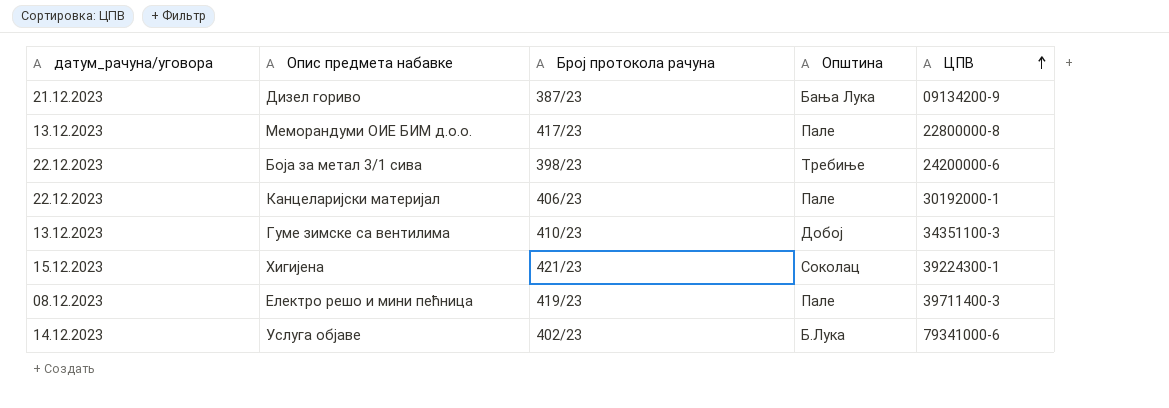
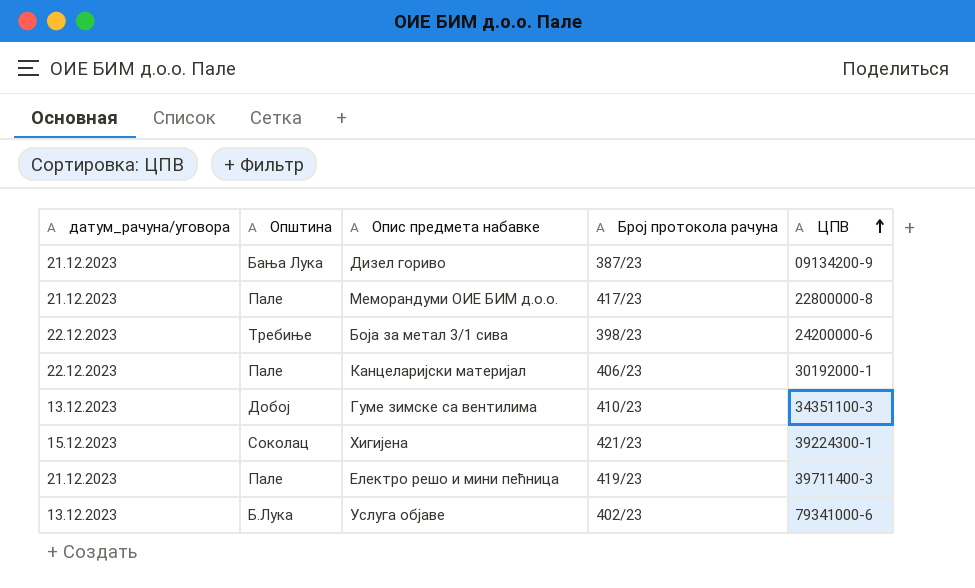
column Општина | position: 4 -> 2
Меморандуми ОИЕ БИМ д.о.о. | датум_рачуна/уговора: 13.12.2023 -> 21.12.2023
Електро решо и мини пећница | датум_рачуна/уговора: 08.12.2023 -> 21.12.2023
Услуга објаве | датум_рачуна/уговора: 14.12.2023 -> 13.12.2023

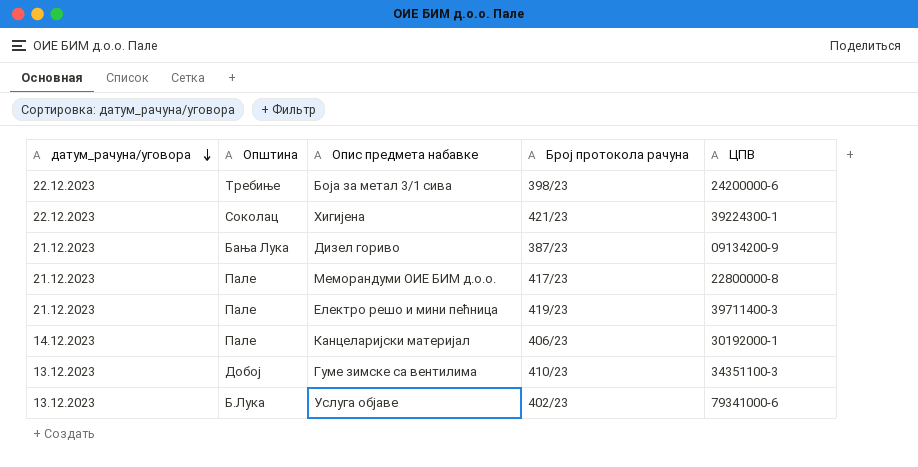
row order: ЦПВ ascending -> датум_рачуна/уговора descending
Хигијена | датум_рачуна/уговора: 15.12.2023 -> 22.12.2023
Канцеларијски материјал | датум_рачуна/уговора: 22.12.2023 -> 14.12.2023

